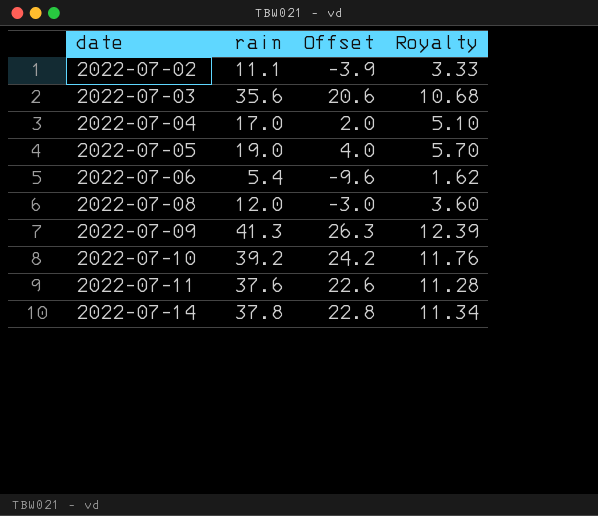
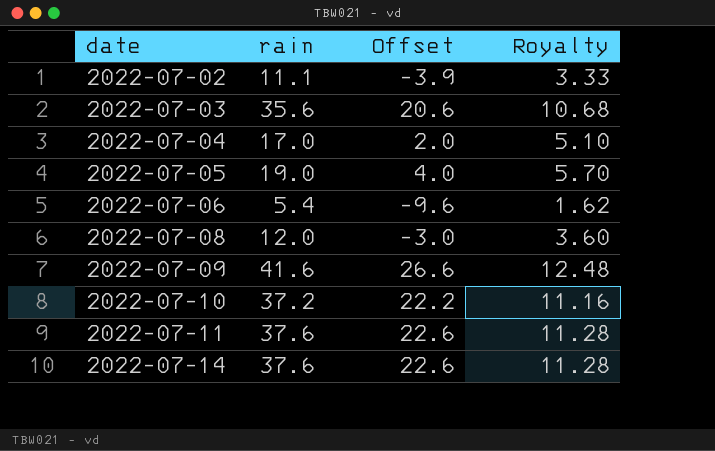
2022-07-09 | rain: 41.3 -> 41.6
2022-07-09 | Offset: 26.3 -> 26.6
2022-07-09 | Royalty: 12.39 -> 12.48
2022-07-10 | rain: 39.2 -> 37.2
2022-07-10 | Offset: 24.2 -> 22.2
2022-07-10 | Royalty: 11.76 -> 11.16
2022-07-14 | rain: 37.8 -> 37.6
2022-07-14 | Offset: 22.8 -> 22.6
2022-07-14 | Royalty: 11.34 -> 11.28

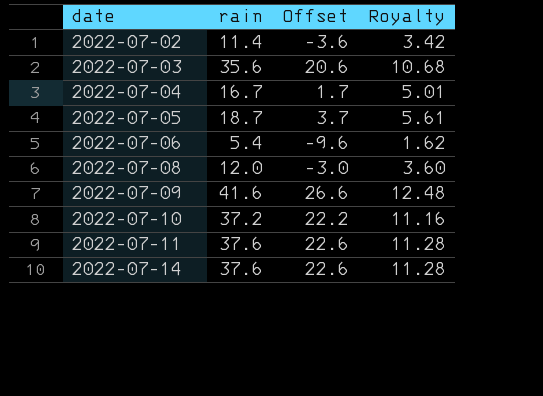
2022-07-02 | rain: 11.1 -> 11.4
2022-07-02 | Offset: -3.9 -> -3.6
2022-07-02 | Royalty: 3.33 -> 3.42
2022-07-04 | rain: 17.0 -> 16.7
2022-07-04 | Offset: 2.0 -> 1.7
2022-07-04 | Royalty: 5.10 -> 5.01
2022-07-05 | rain: 19.0 -> 18.7
2022-07-05 | Offset: 4.0 -> 3.7
2022-07-05 | Royalty: 5.70 -> 5.61

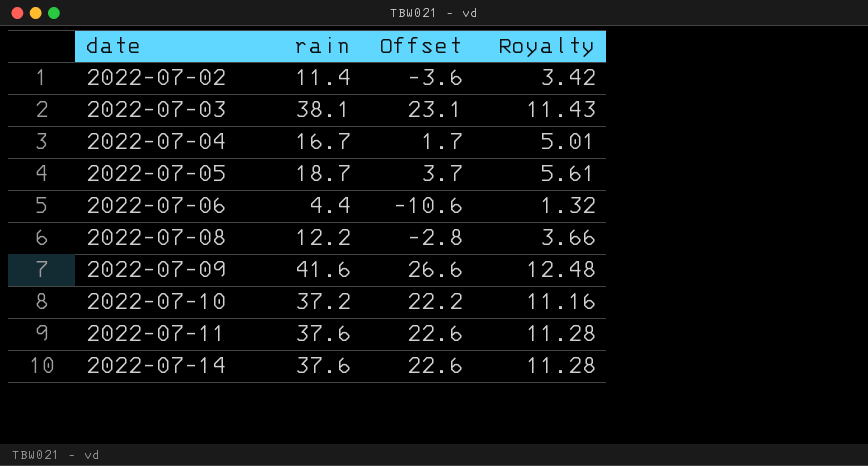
2022-07-03 | rain: 35.6 -> 38.1
2022-07-03 | Offset: 20.6 -> 23.1
2022-07-03 | Royalty: 10.68 -> 11.43
2022-07-06 | rain: 5.4 -> 4.4
2022-07-06 | Offset: -9.6 -> -10.6
2022-07-06 | Royalty: 1.62 -> 1.32
2022-07-08 | rain: 12.0 -> 12.2
2022-07-08 | Offset: -3.0 -> -2.8
2022-07-08 | Royalty: 3.60 -> 3.66

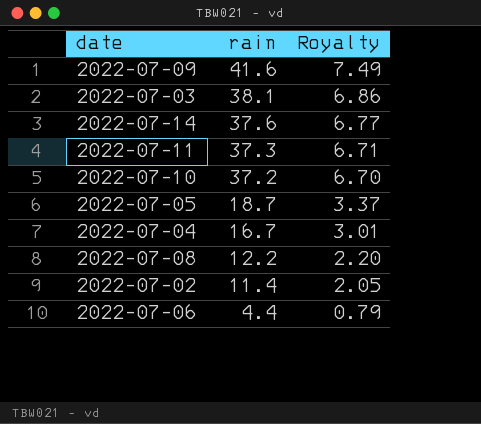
row order: date ascending -> rain descending
column Offset | formula: [rain] - 15 -> none
column Royalty | formula: [rain] * 0.3 -> [rain] * 0.18
2022-07-11 | rain: 37.6 -> 37.3

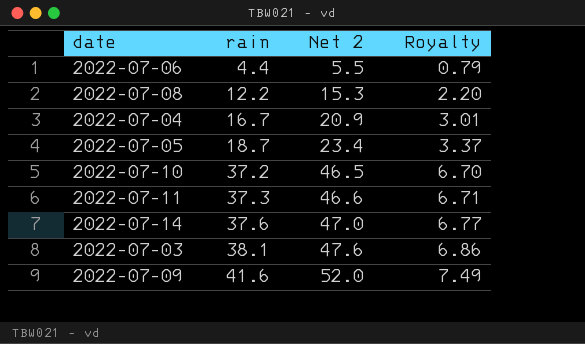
row order: rain descending -> rain ascending
column Net 2 | formula: none -> [rain] * 1.25
row 2022-07-02: 11.4 | 2.05 -> none

